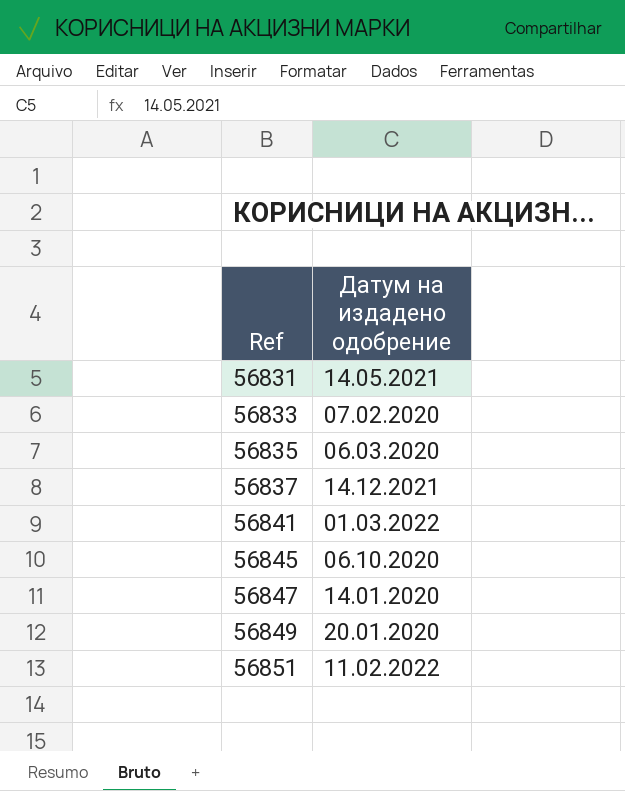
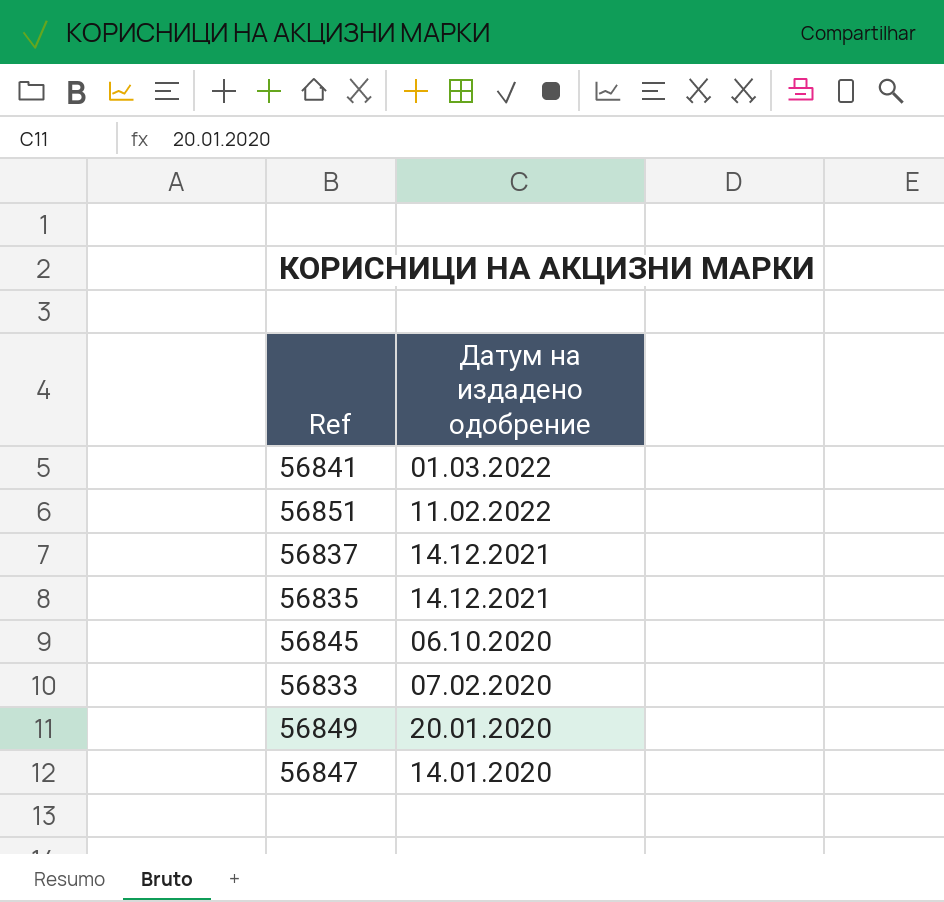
row order: Ref ascending -> Датум на издадено одобрение descending
row 56831: 14.05.2021 -> none
56835 | Датум на издадено одобрение: 06.03.2020 -> 14.12.2021

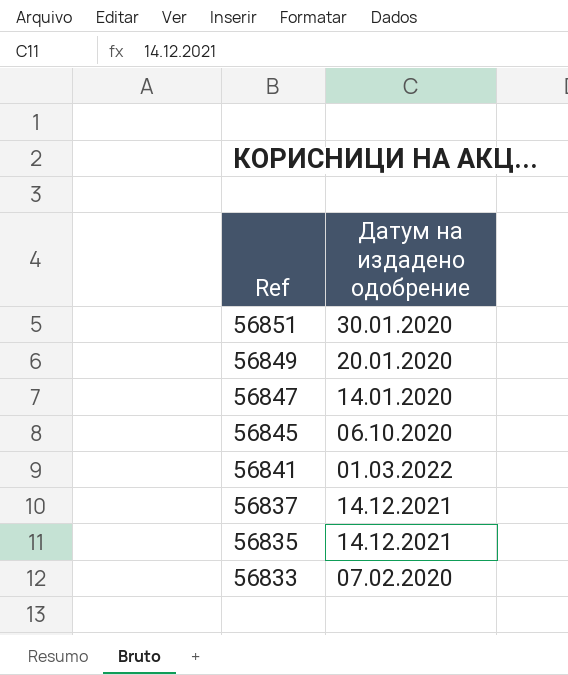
row order: Датум на издадено одобрение descending -> Ref descending
56851 | Датум на издадено одобрение: 11.02.2022 -> 30.01.2020

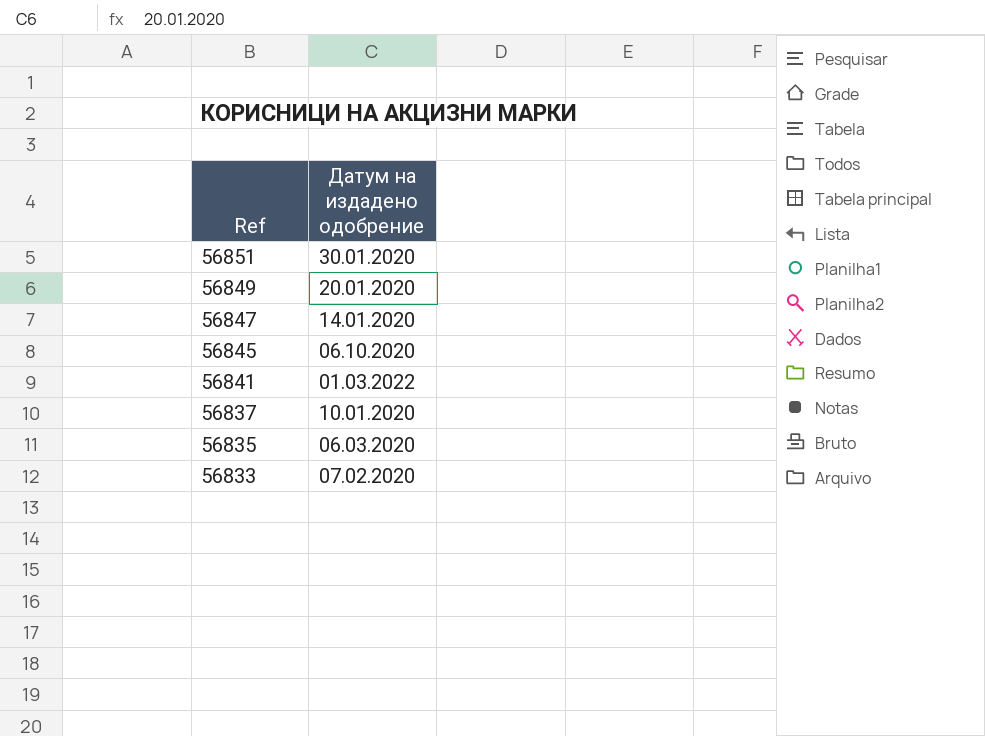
56837 | Датум на издадено одобрение: 14.12.2021 -> 10.01.2020
56835 | Датум на издадено одобрение: 14.12.2021 -> 06.03.2020

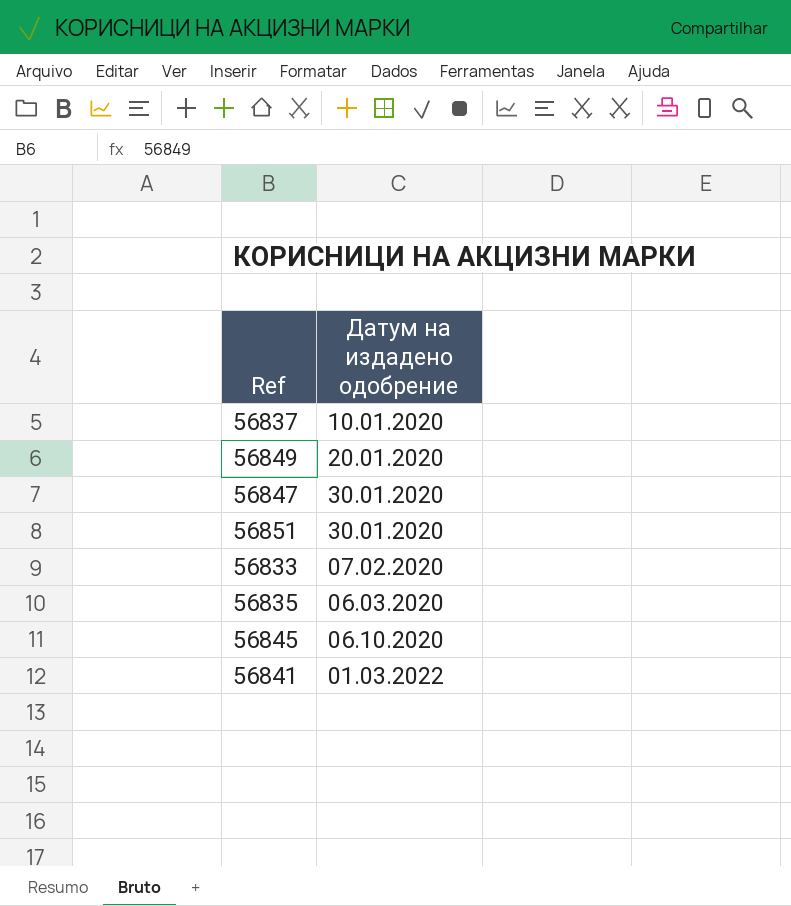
row order: Ref descending -> Датум на издадено одобрение ascending
56847 | Датум на издадено одобрение: 14.01.2020 -> 30.01.2020

